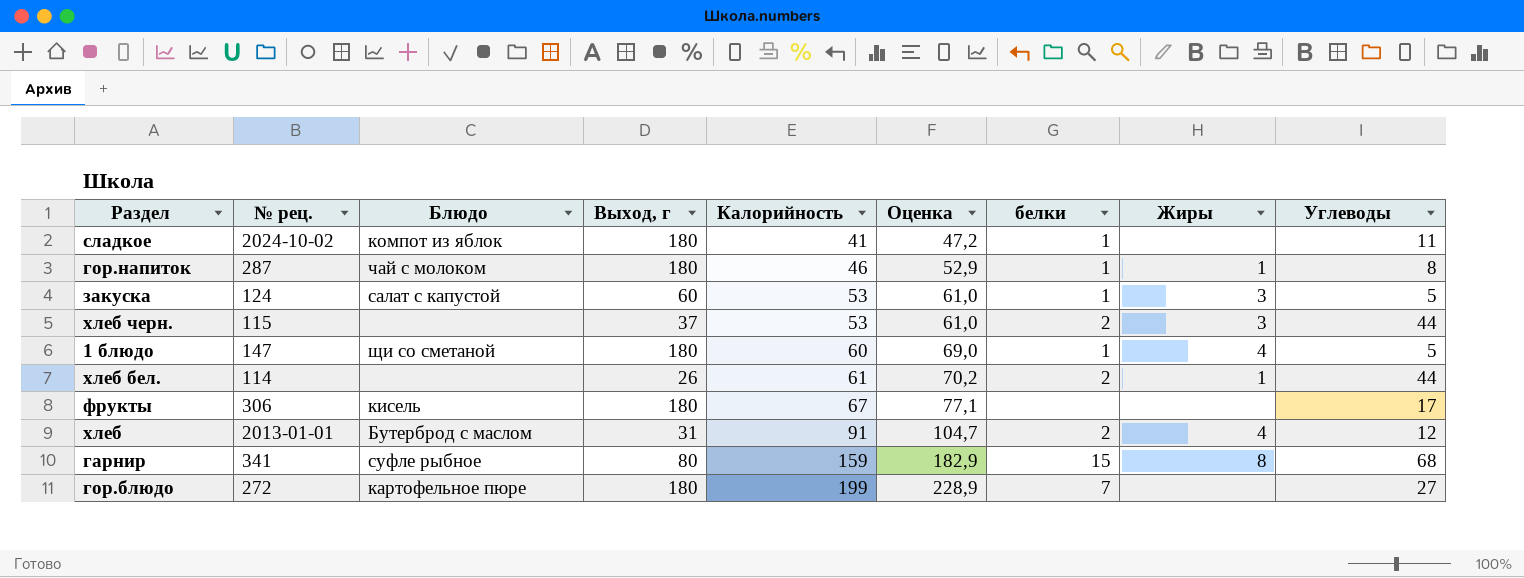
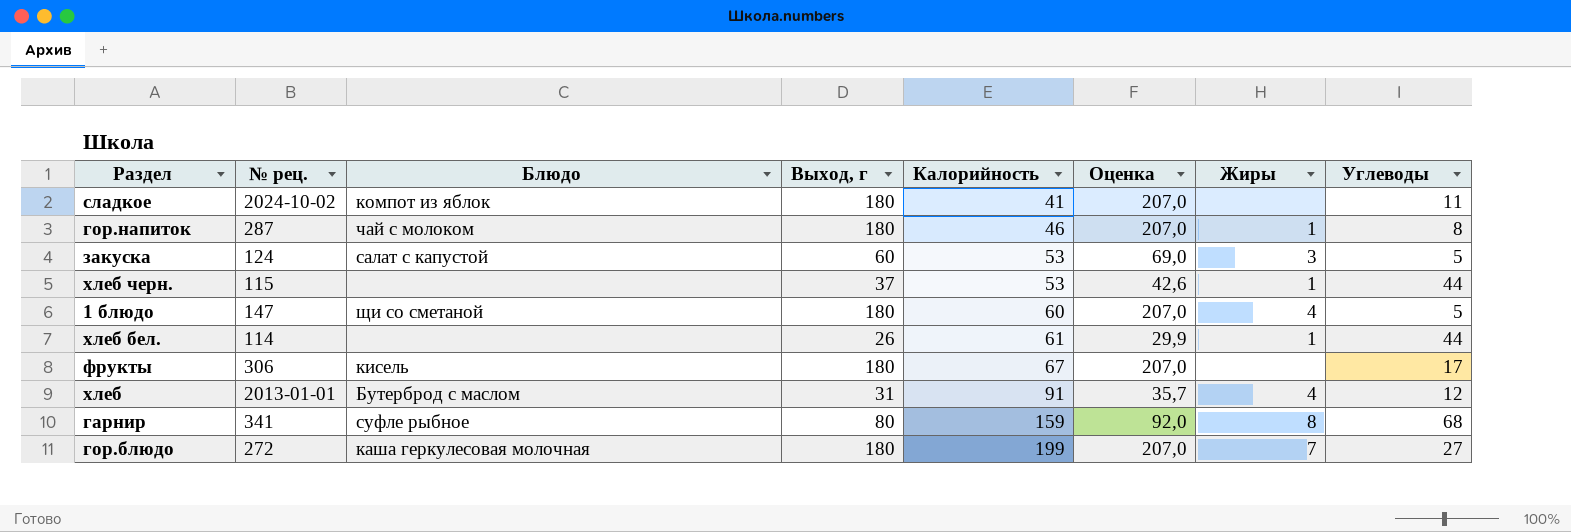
column белки | position: 7 -> none
column Оценка | formula: [Калорийность] * 1,15 -> [Выход, г] * 1,15
хлеб черн. | Жиры: 3 -> 1
гор.блюдо | Блюдо: картофельное пюре -> каша геркулесовая молочная
гор.блюдо | Жиры: none -> 7

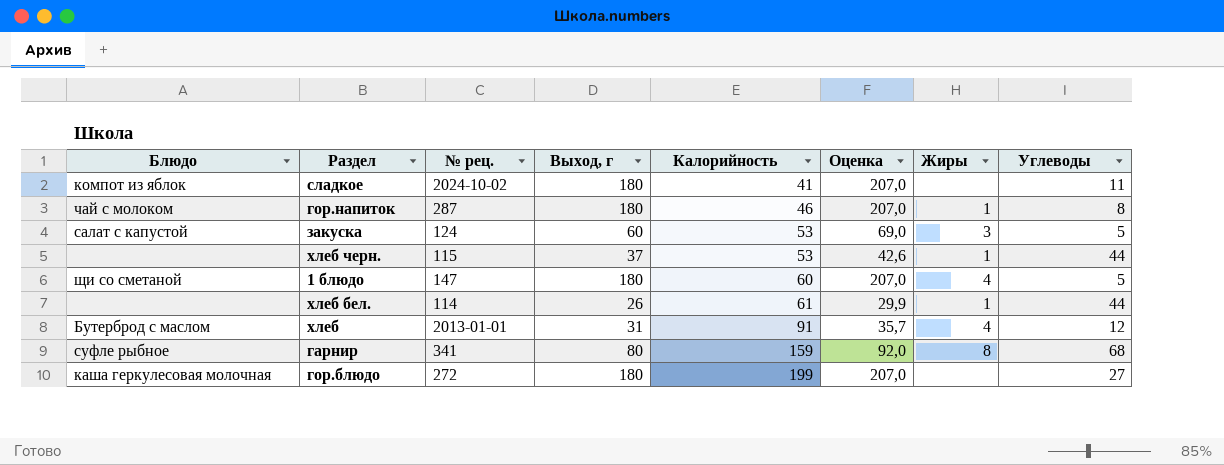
column Блюдо | position: 3 -> 1
row фрукты: 306 | кисель | 180 | 67 | 207,0 | none | 17 -> none
гор.блюдо | Жиры: 7 -> none

